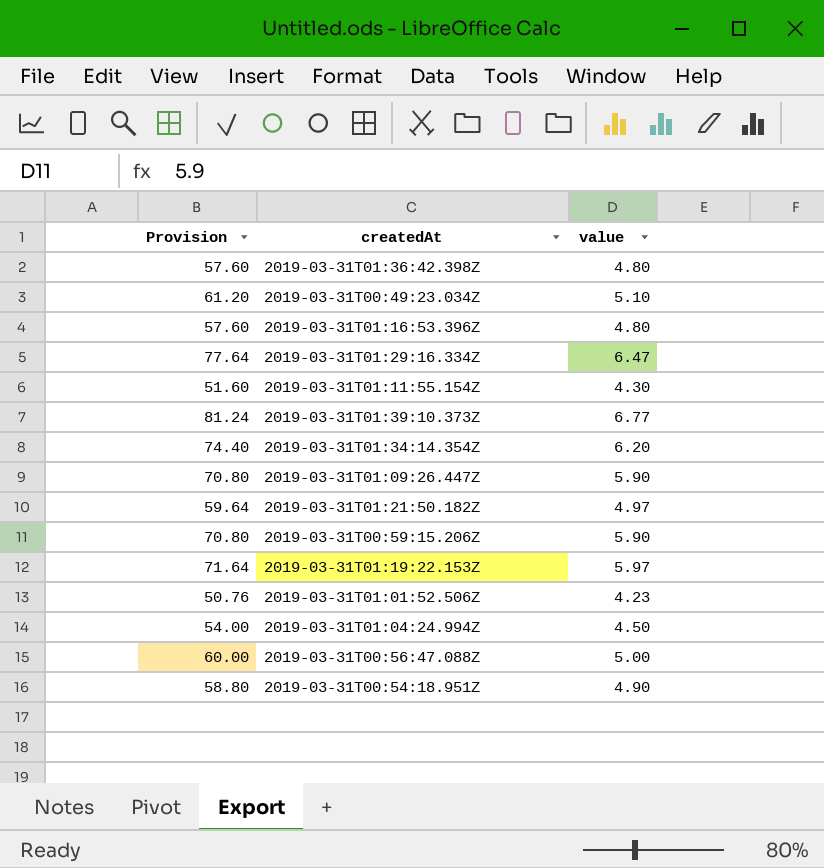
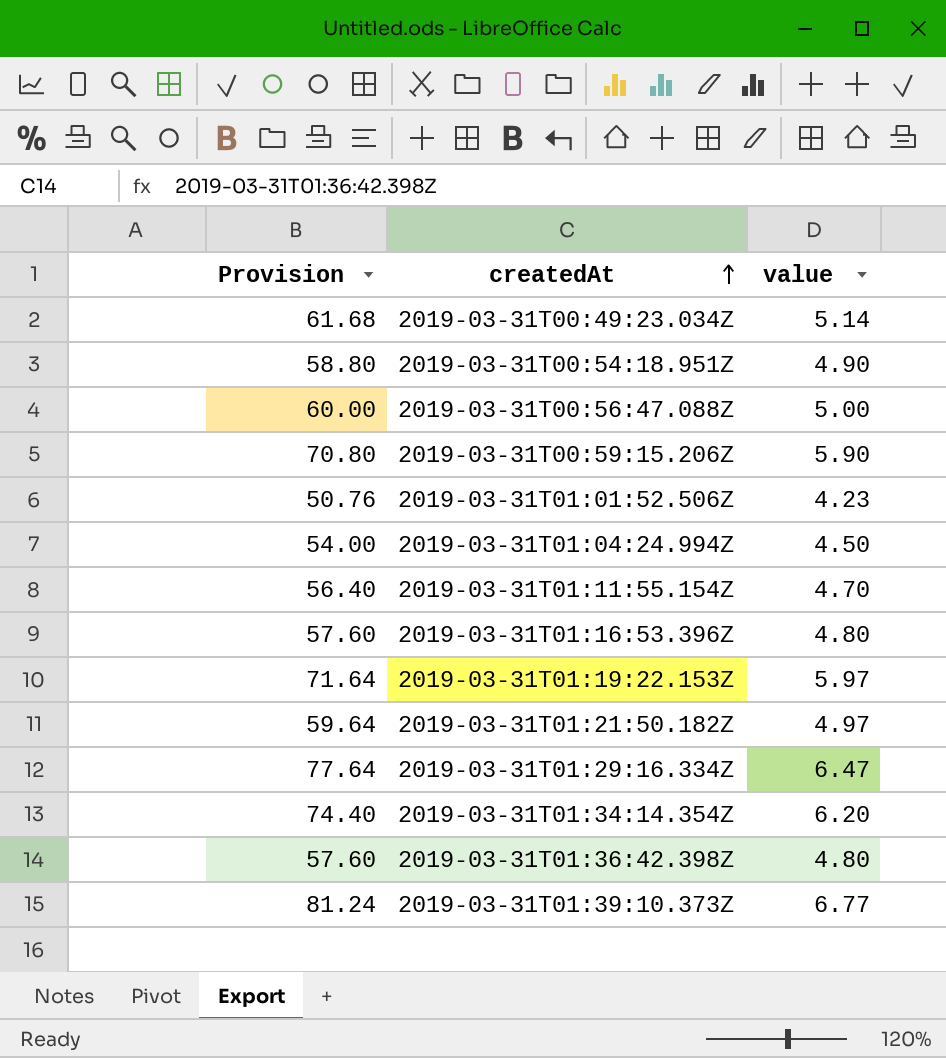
row order: none -> createdAt ascending
row 2019-03-31T01:09:26.447Z: 70.80 | 5.90 -> none
2019-03-31T00:49:23.034Z | Provision: 61.20 -> 61.68
2019-03-31T00:49:23.034Z | value: 5.10 -> 5.14
2019-03-31T01:11:55.154Z | Provision: 51.60 -> 56.40
2019-03-31T01:11:55.154Z | value: 4.30 -> 4.70

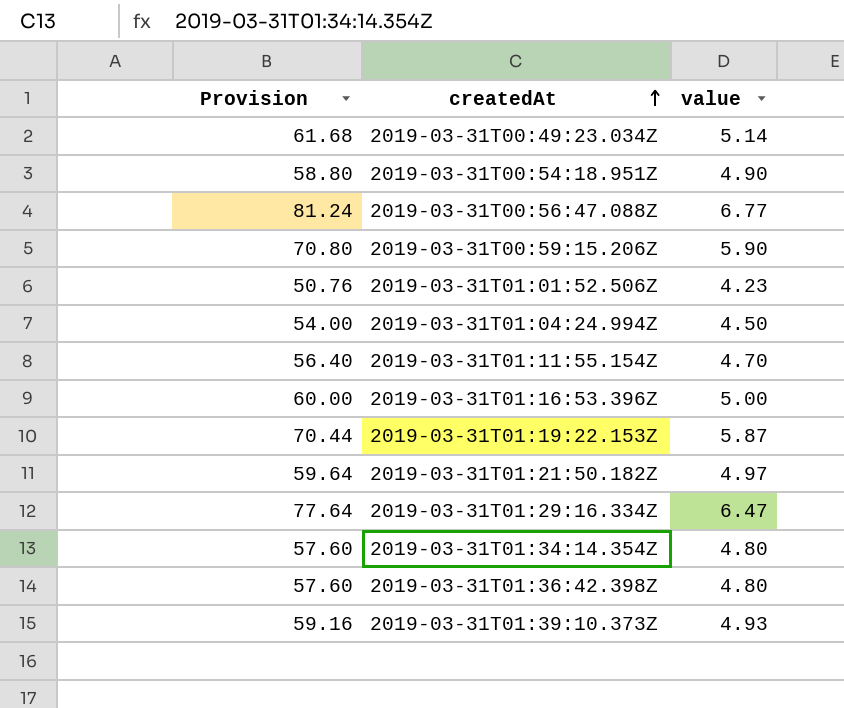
2019-03-31T00:56:47.088Z | Provision: 60.00 -> 81.24
2019-03-31T00:56:47.088Z | value: 5.00 -> 6.77
2019-03-31T01:16:53.396Z | Provision: 57.60 -> 60.00
2019-03-31T01:16:53.396Z | value: 4.80 -> 5.00
2019-03-31T01:19:22.153Z | Provision: 71.64 -> 70.44
2019-03-31T01:19:22.153Z | value: 5.97 -> 5.87
2019-03-31T01:34:14.354Z | Provision: 74.40 -> 57.60
2019-03-31T01:34:14.354Z | value: 6.20 -> 4.80
2019-03-31T01:39:10.373Z | Provision: 81.24 -> 59.16
2019-03-31T01:39:10.373Z | value: 6.77 -> 4.93

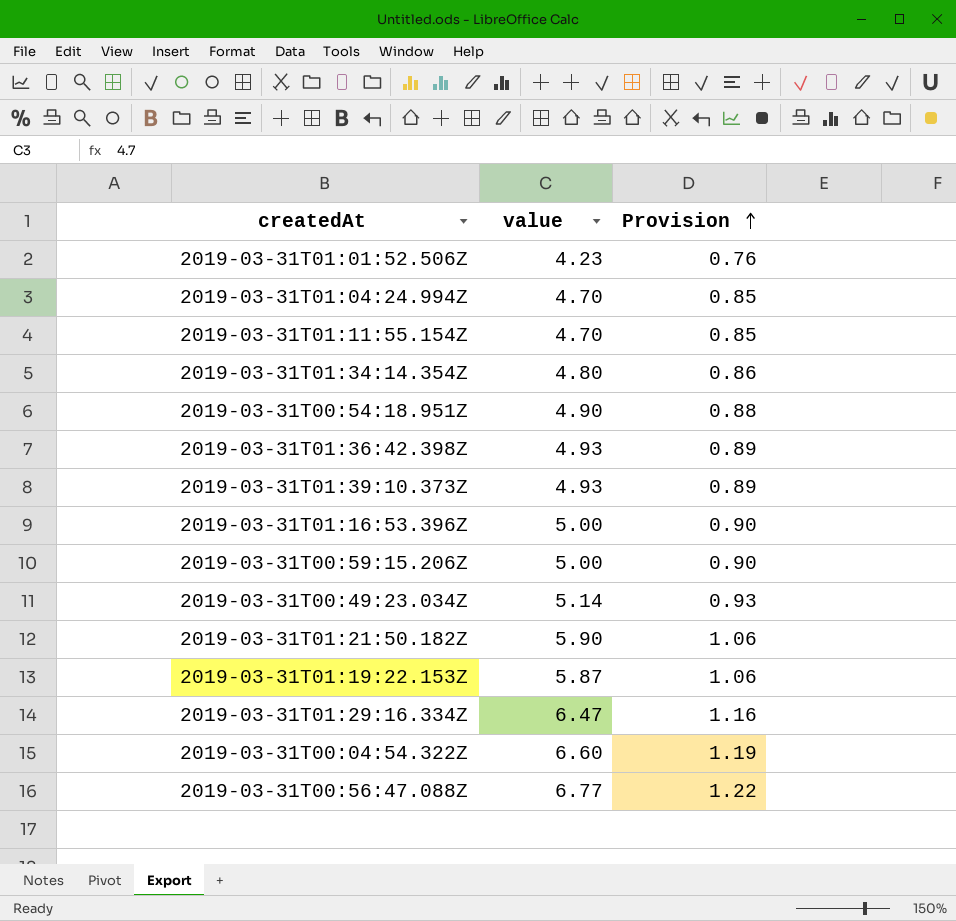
row order: createdAt ascending -> Provision ascending
column Provision | formula: [value] * 12 -> [value] * 0.18
column Provision | position: 1 -> 3
2019-03-31T01:04:24.994Z | value: 4.50 -> 4.70
2019-03-31T01:36:42.398Z | value: 4.80 -> 4.93
2019-03-31T00:59:15.206Z | value: 5.90 -> 5.00
2019-03-31T01:21:50.182Z | value: 4.97 -> 5.90
row 2019-03-31T00:04:54.322Z: none -> 6.60 | 1.19

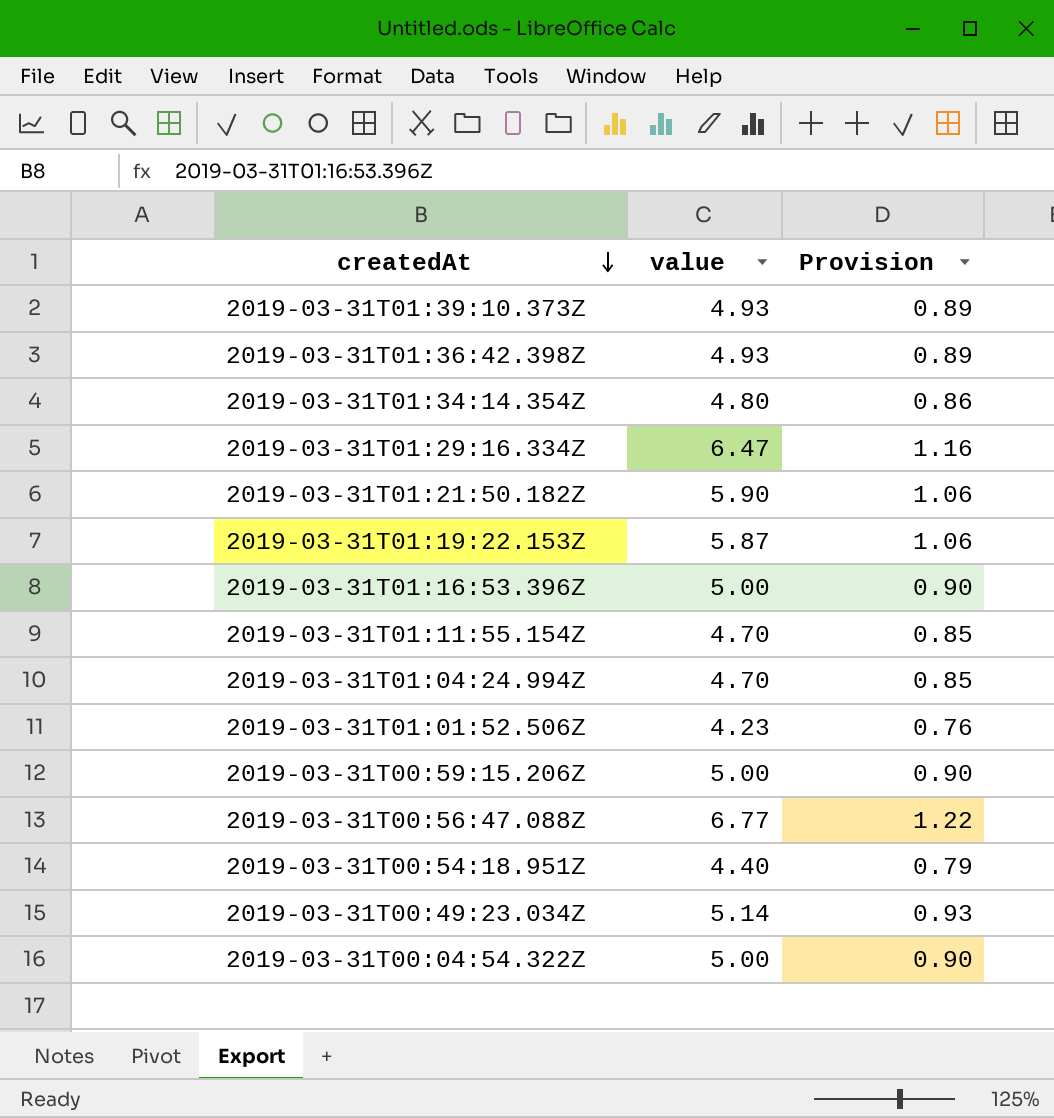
row order: Provision ascending -> createdAt descending
2019-03-31T00:54:18.951Z | value: 4.90 -> 4.40
2019-03-31T00:54:18.951Z | Provision: 0.88 -> 0.79
2019-03-31T00:04:54.322Z | value: 6.60 -> 5.00
2019-03-31T00:04:54.322Z | Provision: 1.19 -> 0.90

